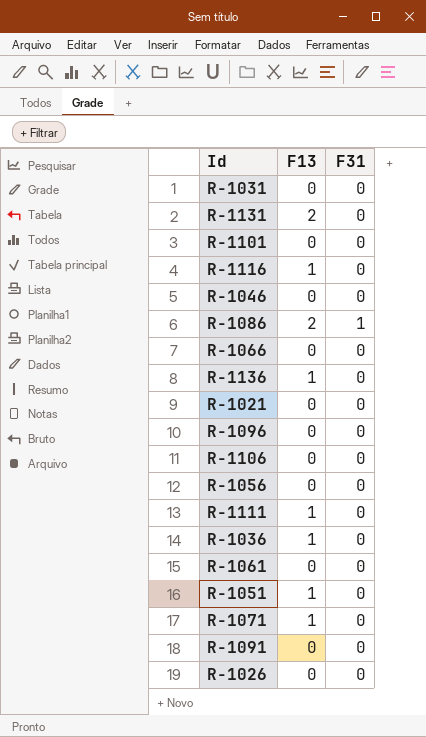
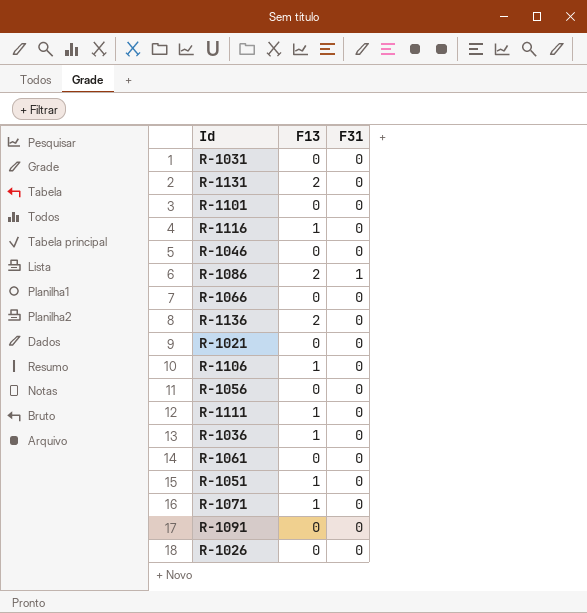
row R-1096: 0 | 0 -> none
R-1136 | F13: 1 -> 2
R-1106 | F13: 0 -> 1

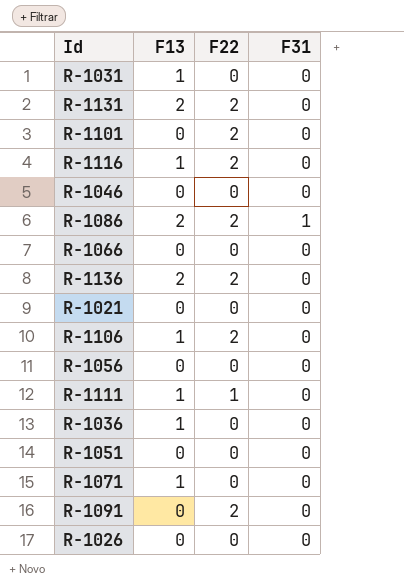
column F22 | position: none -> 3
row R-1061: 0 | 0 -> none
R-1031 | F13: 0 -> 1
R-1051 | F13: 1 -> 0

